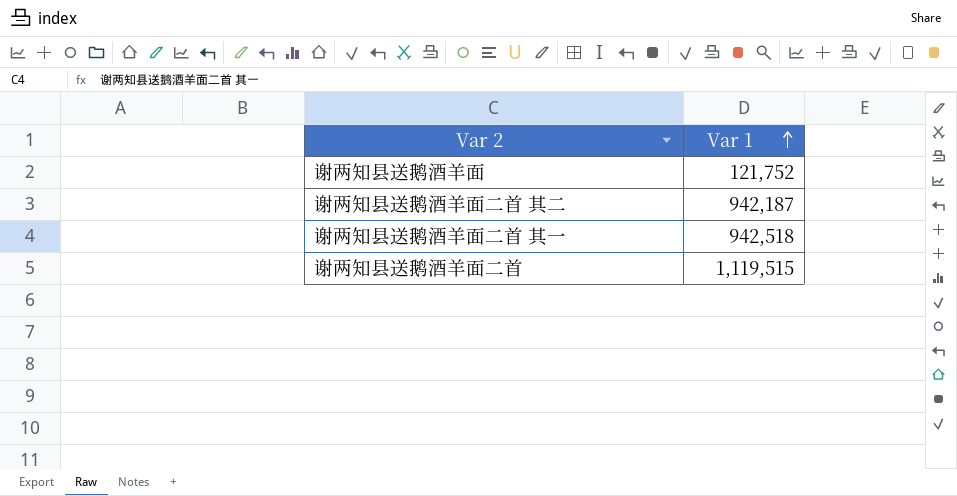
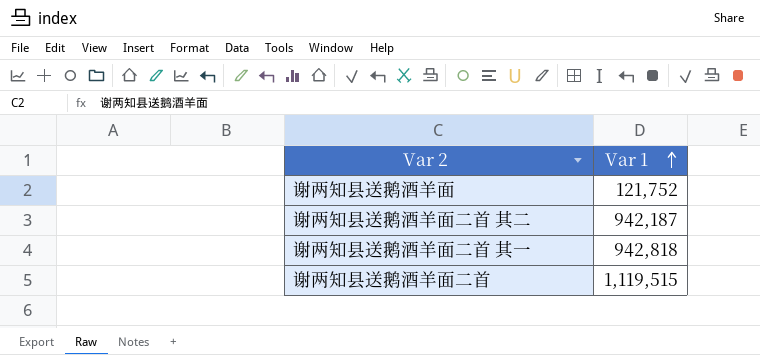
谢两知县送鹅酒羊面二首 其一 | Var 1: 942,518 -> 942,818

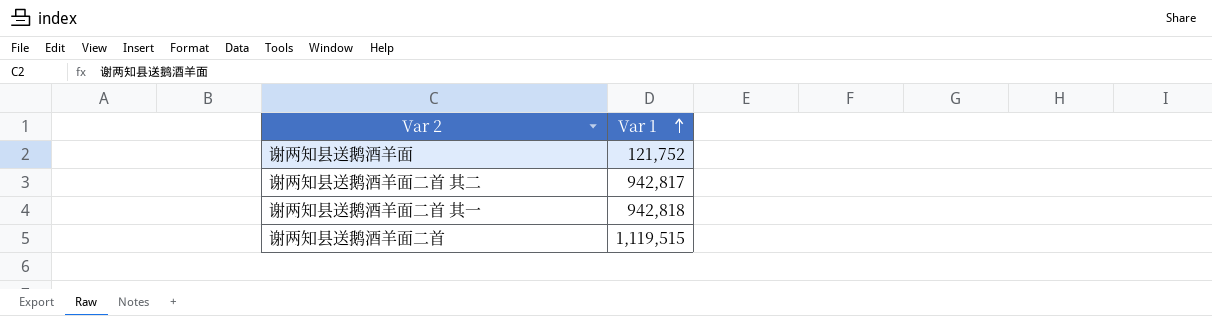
谢两知县送鹅酒羊面二首 其二 | Var 1: 942,187 -> 942,817

